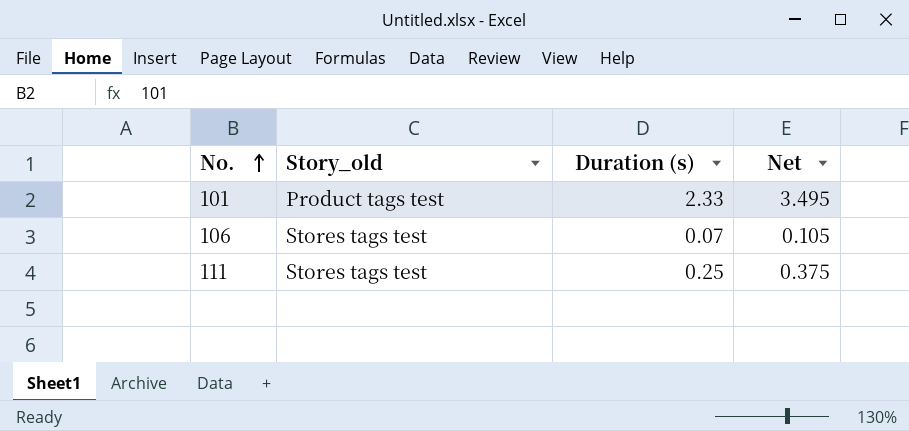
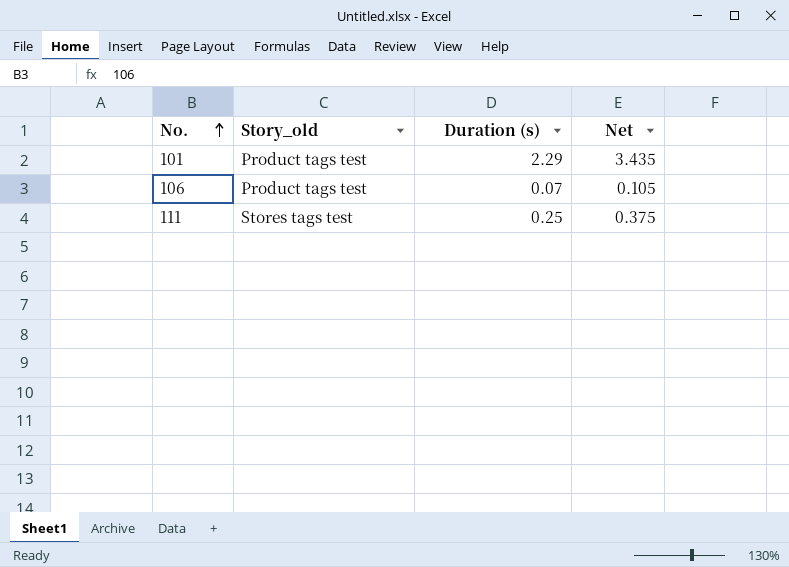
101 | Duration (s): 2.33 -> 2.29
101 | Net: 3.495 -> 3.435
106 | Story_old: Stores tags test -> Product tags test

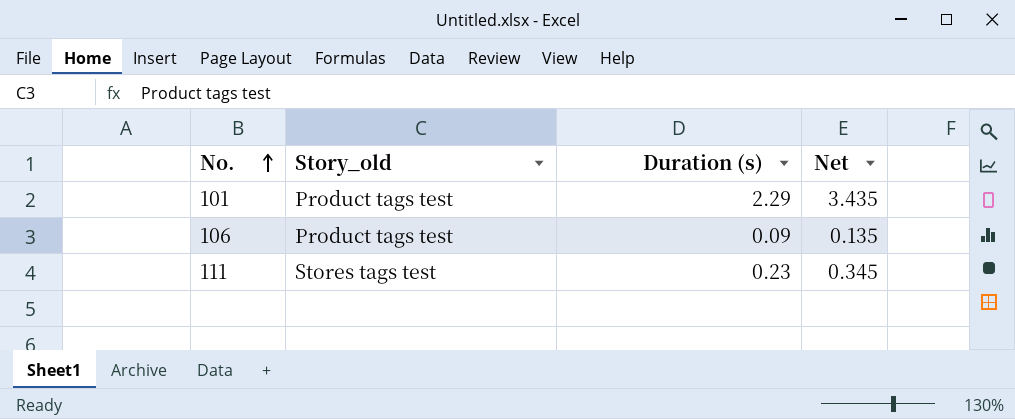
106 | Duration (s): 0.07 -> 0.09
106 | Net: 0.105 -> 0.135
111 | Duration (s): 0.25 -> 0.23
111 | Net: 0.375 -> 0.345

